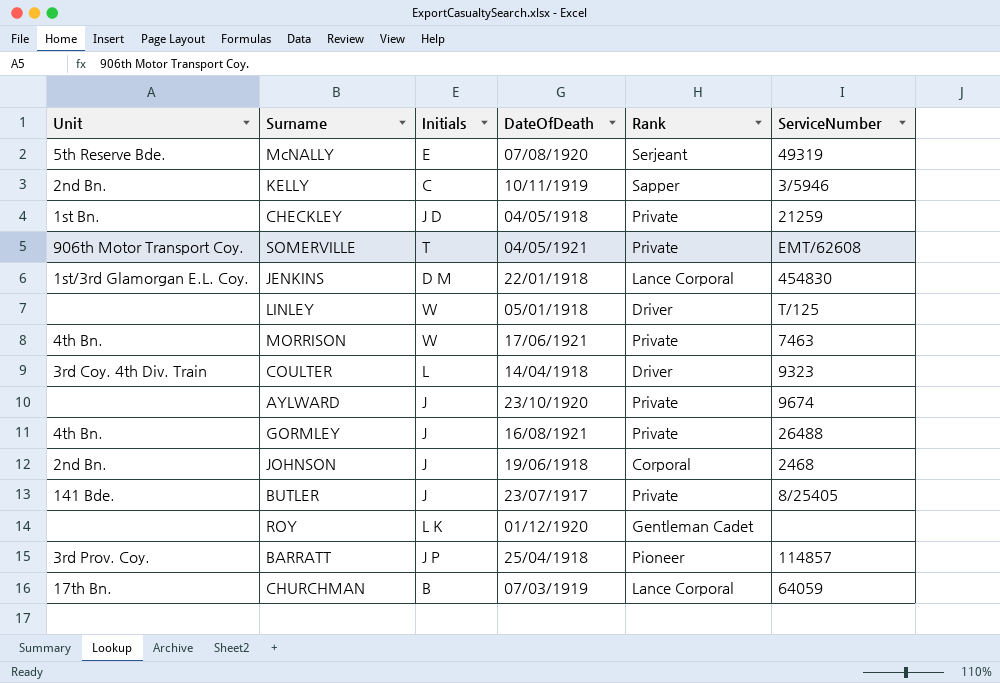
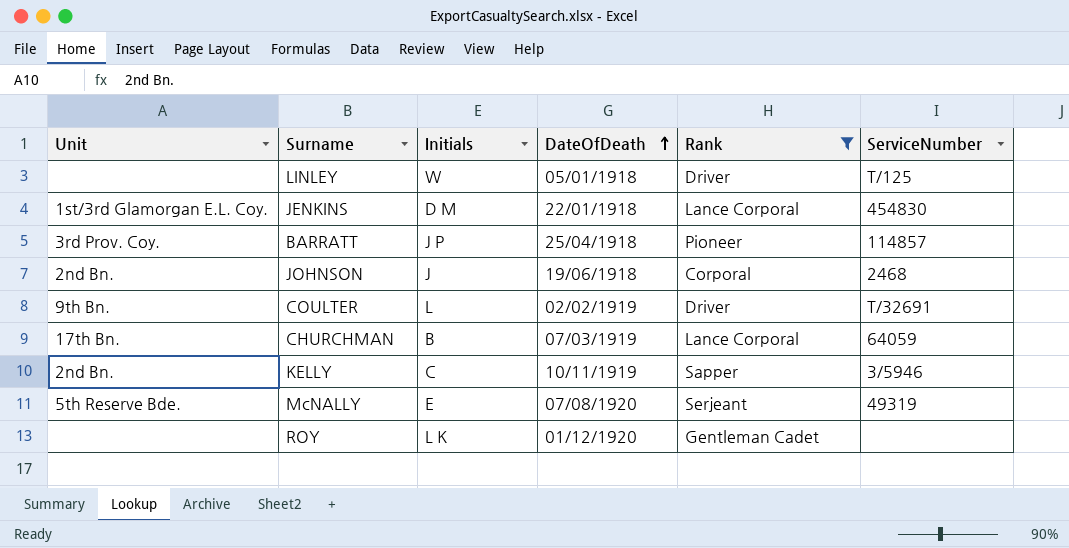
filter: none -> Rank != Private
row order: none -> DateOfDeath ascending
COULTER | Unit: 3rd Coy. 4th Div. Train -> 9th Bn.
COULTER | DateOfDeath: 14/04/1918 -> 02/02/1919
COULTER | ServiceNumber: 9323 -> T/32691

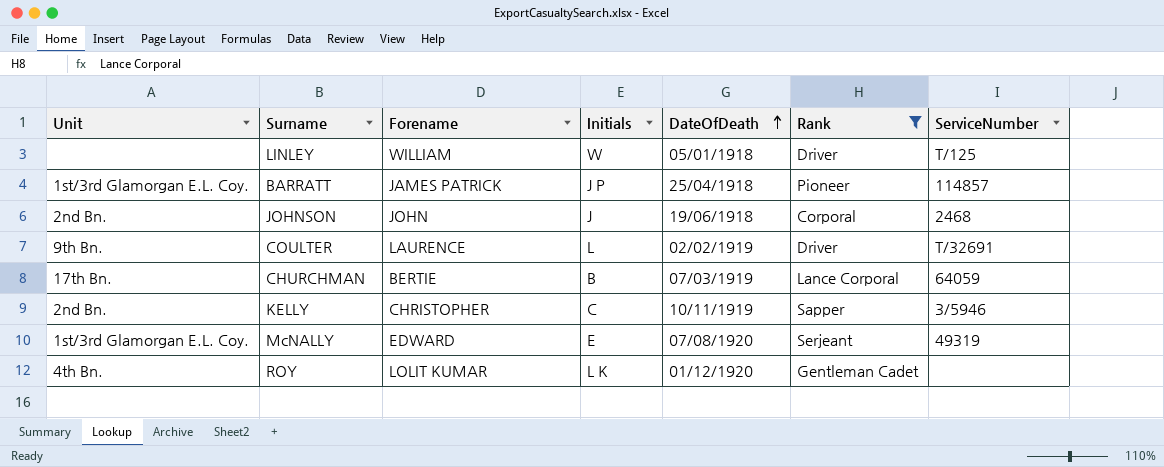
column Forename | position: none -> 3
row JENKINS: 1st/3rd Glamorgan E.L. Coy. | D M | 22/01/1918 | Lance Corporal | 454830 -> none
BARRATT | Unit: 3rd Prov. Coy. -> 1st/3rd Glamorgan E.L. Coy.
McNALLY | Unit: 5th Reserve Bde. -> 1st/3rd Glamorgan E.L. Coy.
ROY | Unit: none -> 4th Bn.

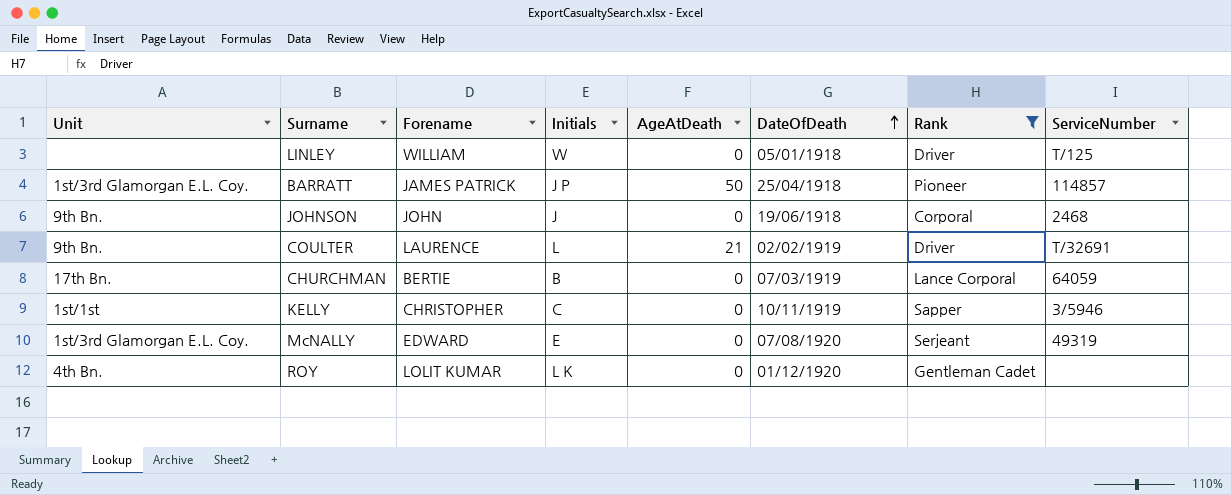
column AgeAtDeath | position: none -> 5
JOHNSON | Unit: 2nd Bn. -> 9th Bn.
KELLY | Unit: 2nd Bn. -> 1st/1st

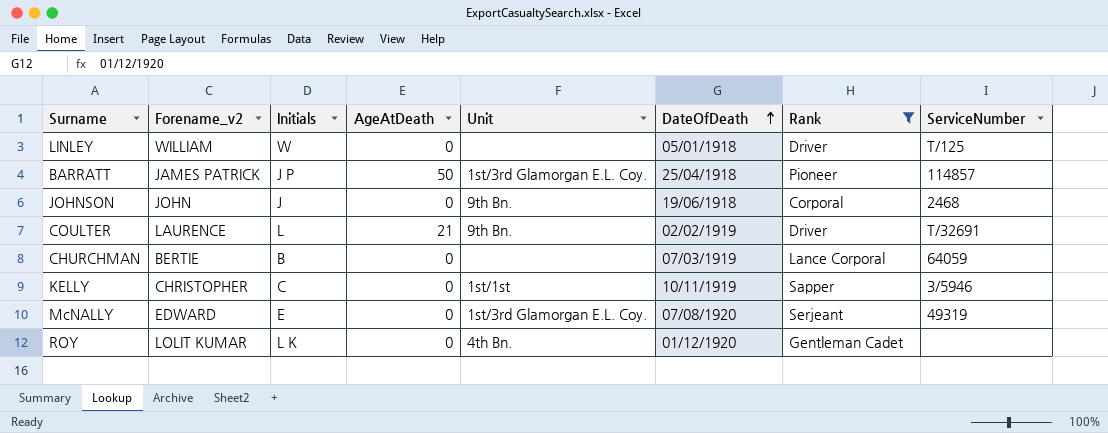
column name: Forename -> Forename_v2
column Unit | position: 1 -> 5
CHURCHMAN | Unit: 17th Bn. -> none

